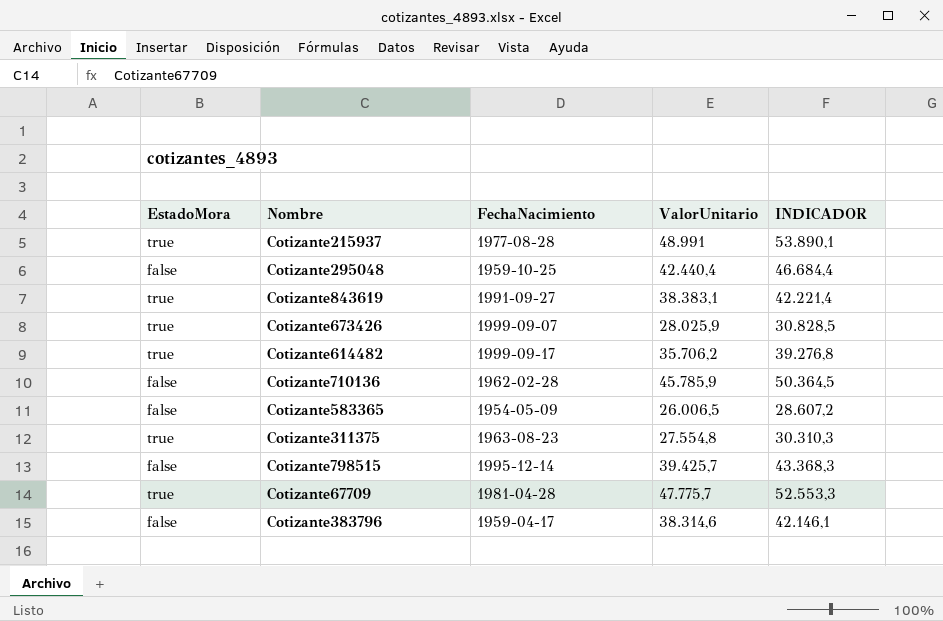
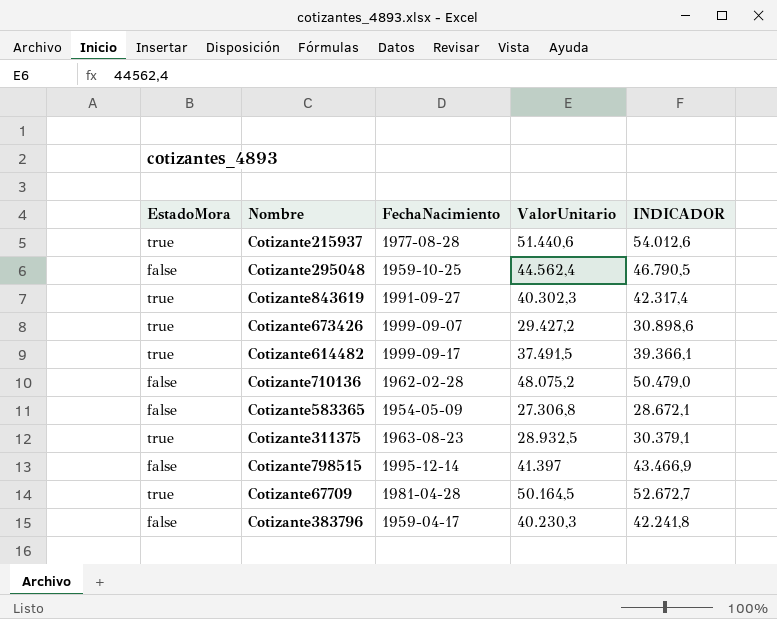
column INDICADOR | formula: [ValorUnitario] * 1,1 -> [ValorUnitario] * 1,05
Cotizante215937 | ValorUnitario: 48.991 -> 51.440,6
Cotizante295048 | ValorUnitario: 42.440,4 -> 44.562,4
Cotizante843619 | ValorUnitario: 38.383,1 -> 40.302,3
Cotizante673426 | ValorUnitario: 28.025,9 -> 29.427,2
Cotizante614482 | ValorUnitario: 35.706,2 -> 37.491,5
Cotizante710136 | ValorUnitario: 45.785,9 -> 48.075,2
Cotizante583365 | ValorUnitario: 26.006,5 -> 27.306,8
Cotizante311375 | ValorUnitario: 27.554,8 -> 28.932,5
Cotizante798515 | ValorUnitario: 39.425,7 -> 41.397
Cotizante67709 | ValorUnitario: 47.775,7 -> 50.164,5
Cotizante383796 | ValorUnitario: 38.314,6 -> 40.230,3

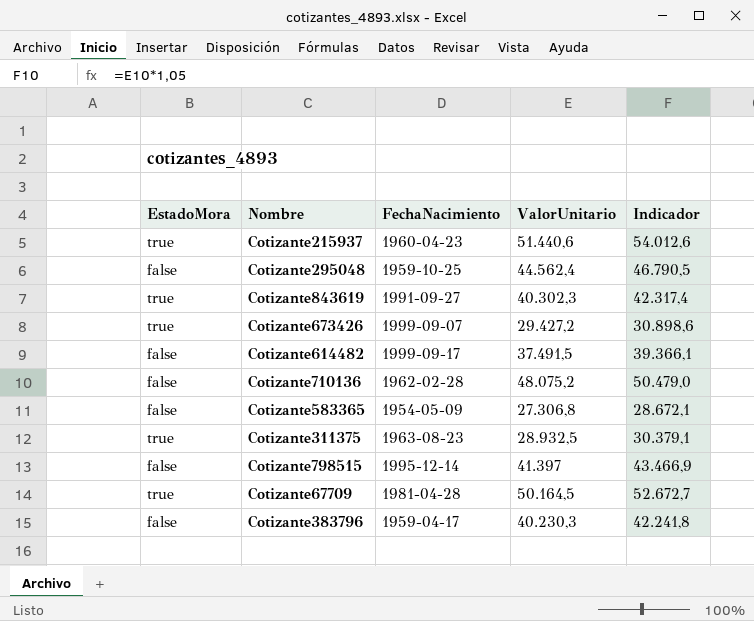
column name: INDICADOR -> Indicador
Cotizante215937 | FechaNacimiento: 1977-08-28 -> 1960-04-23
Cotizante614482 | EstadoMora: true -> false

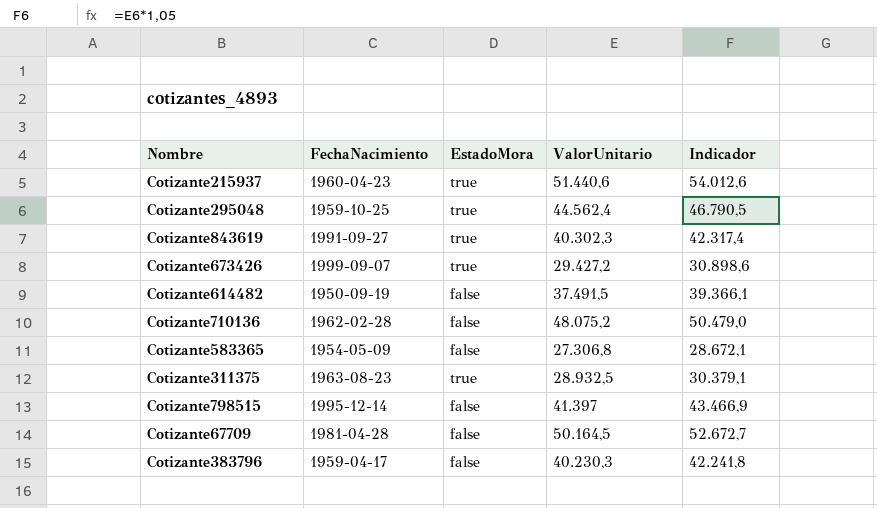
column EstadoMora | position: 1 -> 3
Cotizante295048 | EstadoMora: false -> true
Cotizante614482 | FechaNacimiento: 1999-09-17 -> 1950-09-19
Cotizante67709 | EstadoMora: true -> false

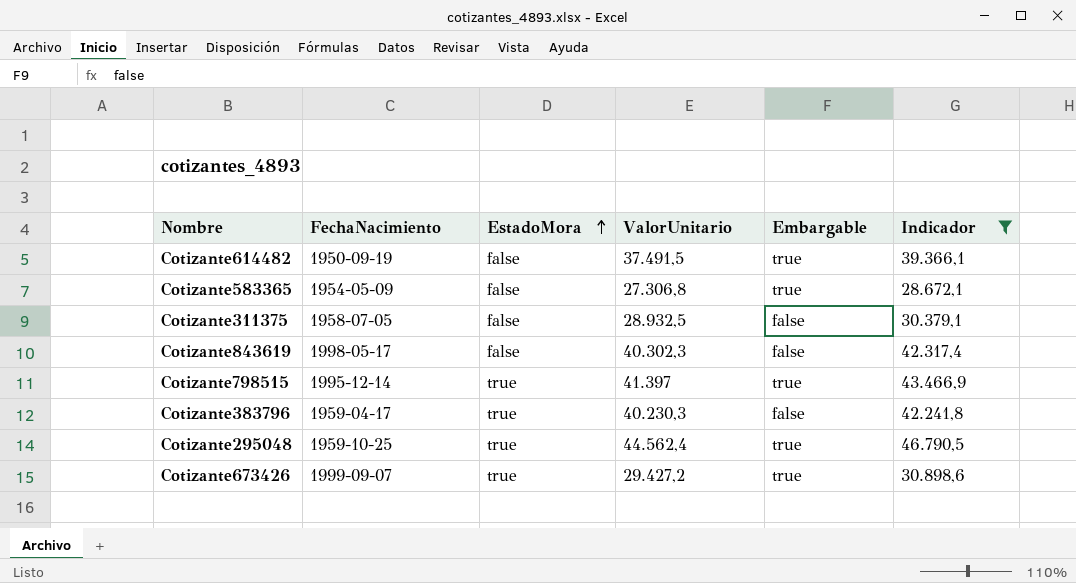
filter: none -> Indicador <= 46.790,5
row order: none -> EstadoMora ascending
column Embargable | position: none -> 5
Cotizante311375 | FechaNacimiento: 1963-08-23 -> 1958-07-05
Cotizante311375 | EstadoMora: true -> false
Cotizante843619 | FechaNacimiento: 1991-09-27 -> 1998-05-17
Cotizante843619 | EstadoMora: true -> false
Cotizante798515 | EstadoMora: false -> true
Cotizante383796 | EstadoMora: false -> true

